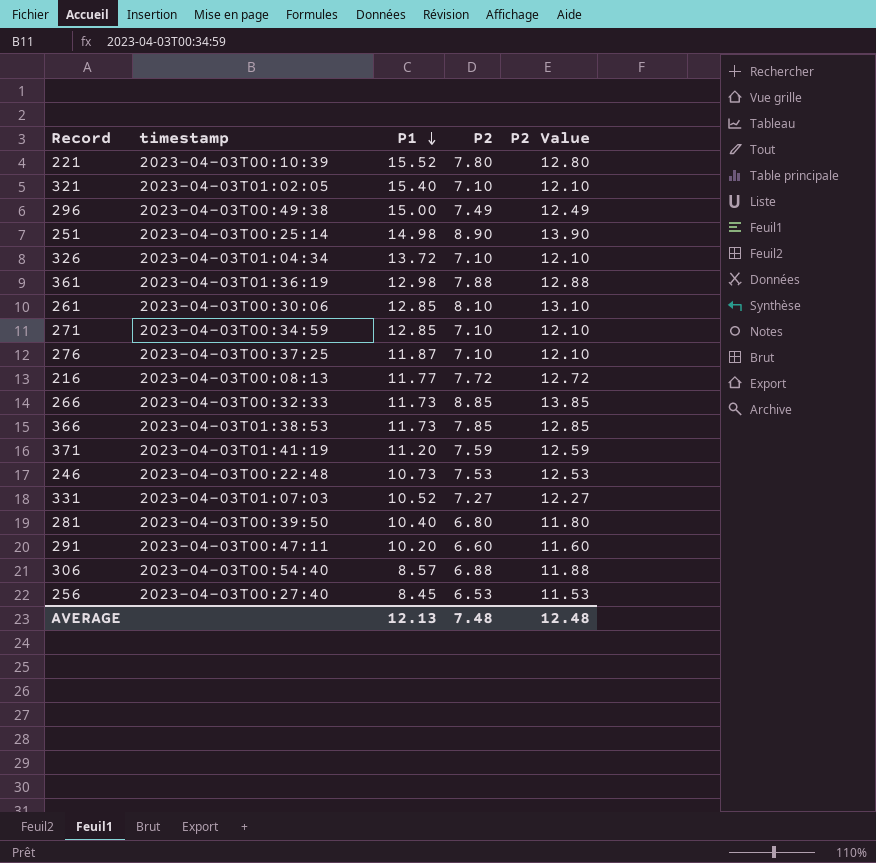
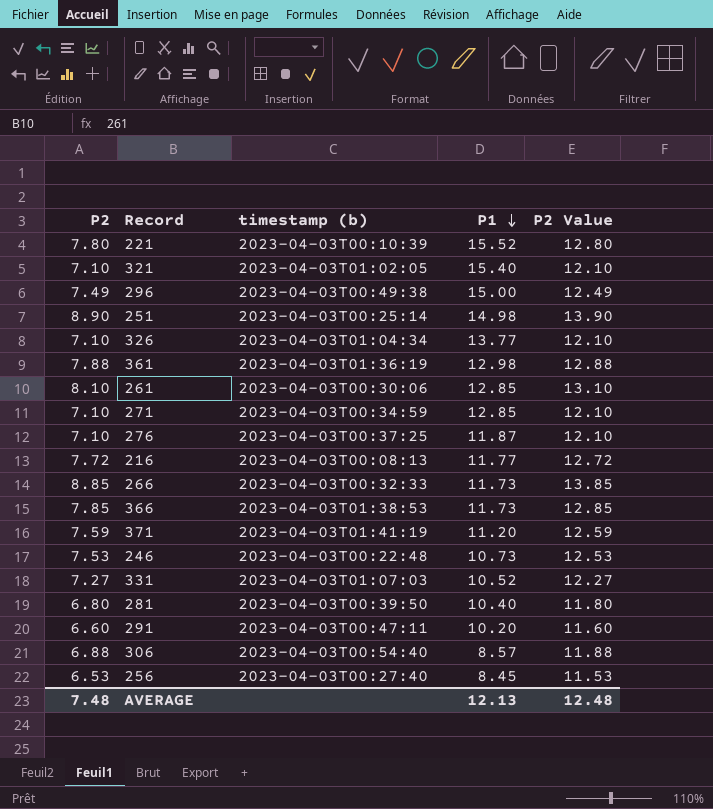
column P2 | position: 4 -> 1
column name: timestamp -> timestamp (b)
326 | P1: 13.72 -> 13.77

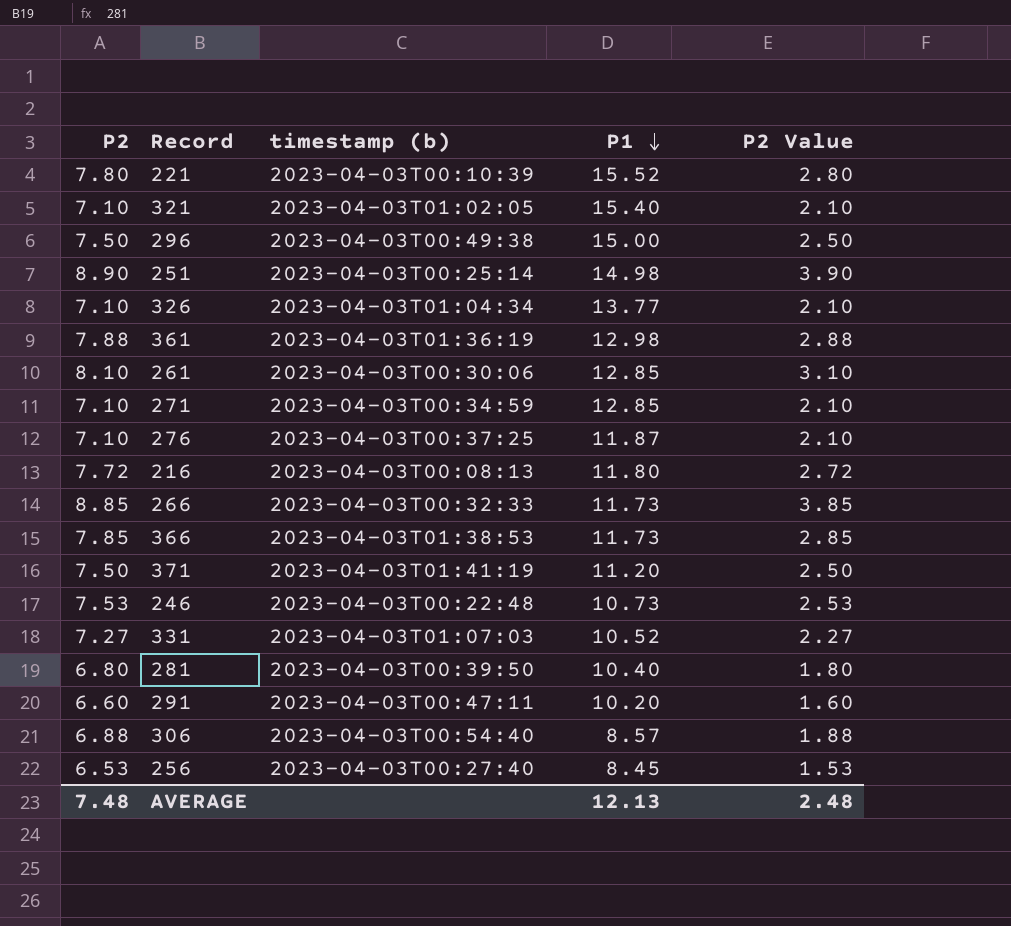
column P2 Value | formula: [P2] + 5 -> [P2] - 5
296 | P2: 7.49 -> 7.50
216 | P1: 11.77 -> 11.80
371 | P2: 7.59 -> 7.50
AVERAGE | P2 Value: 12.48 -> 2.48

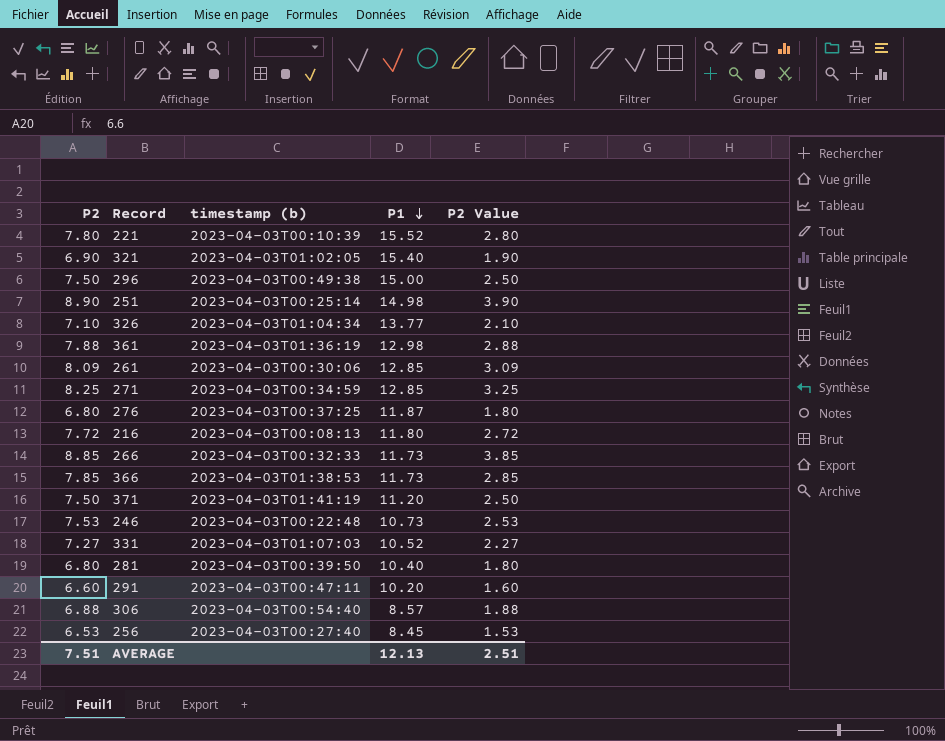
321 | P2: 7.10 -> 6.90
321 | P2 Value: 2.10 -> 1.90
261 | P2: 8.10 -> 8.09
261 | P2 Value: 3.10 -> 3.09
271 | P2: 7.10 -> 8.25
271 | P2 Value: 2.10 -> 3.25
276 | P2: 7.10 -> 6.80
276 | P2 Value: 2.10 -> 1.80
AVERAGE | P2: 7.48 -> 7.51
AVERAGE | P2 Value: 2.48 -> 2.51

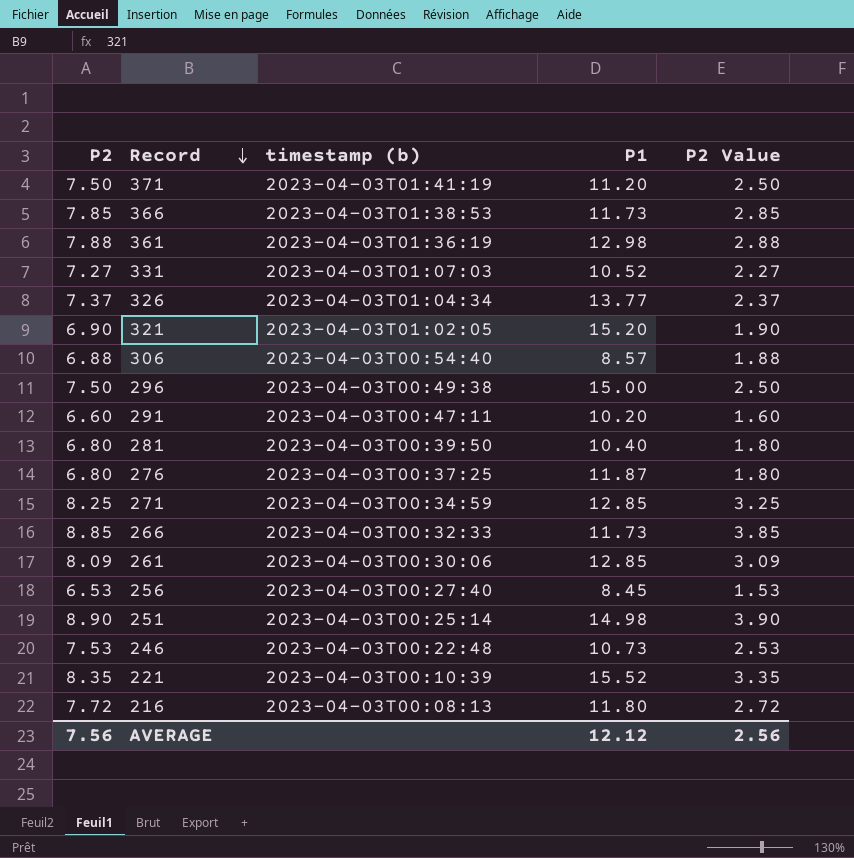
row order: P1 descending -> Record descending
326 | P2: 7.10 -> 7.37
326 | P2 Value: 2.10 -> 2.37
321 | P1: 15.40 -> 15.20
221 | P2: 7.80 -> 8.35
221 | P2 Value: 2.80 -> 3.35
AVERAGE | P2: 7.51 -> 7.56
AVERAGE | P1: 12.13 -> 12.12
AVERAGE | P2 Value: 2.51 -> 2.56

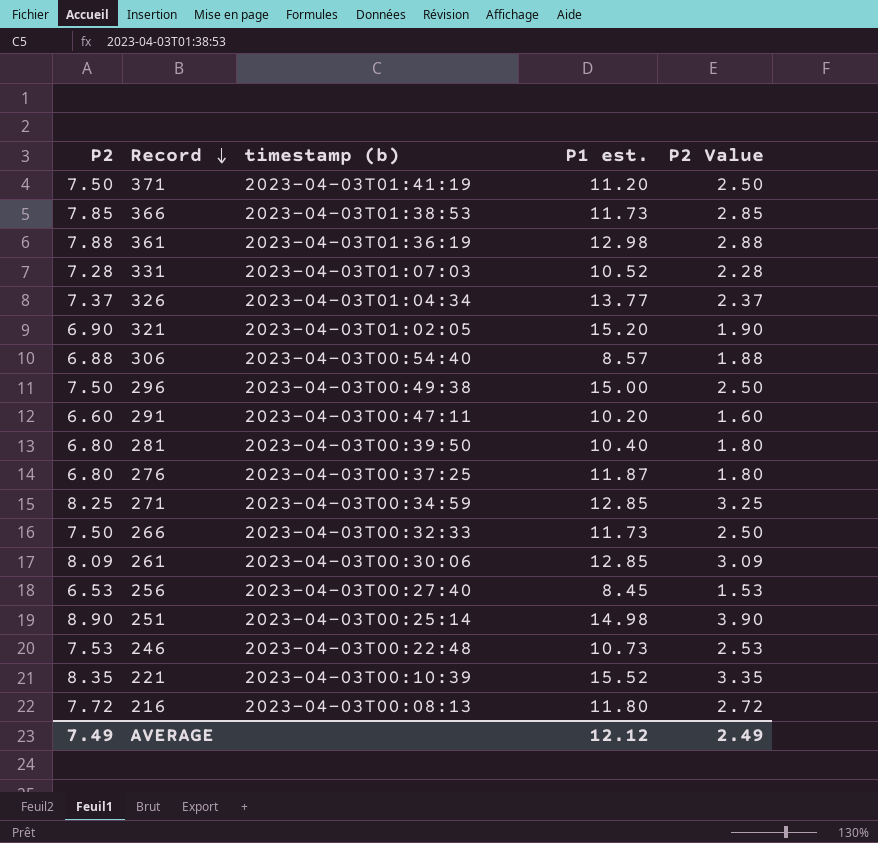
column name: P1 -> P1 est.
331 | P2: 7.27 -> 7.28
331 | P2 Value: 2.27 -> 2.28
266 | P2: 8.85 -> 7.50
266 | P2 Value: 3.85 -> 2.50
AVERAGE | P2: 7.56 -> 7.49
AVERAGE | P2 Value: 2.56 -> 2.49

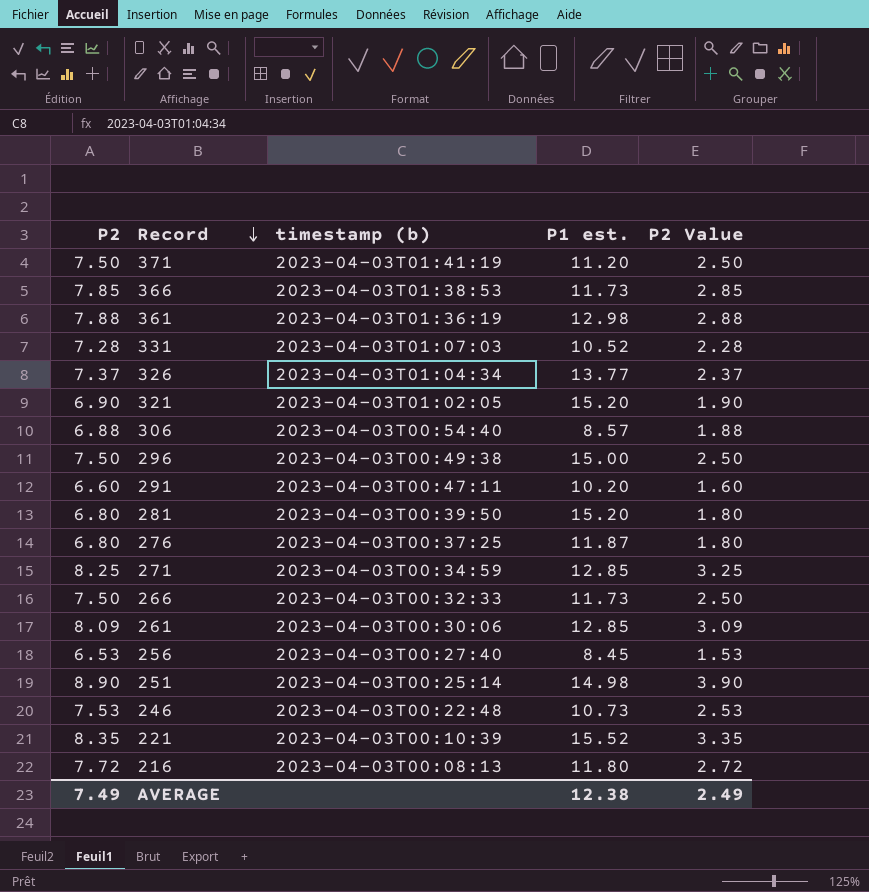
281 | P1 est.: 10.40 -> 15.20
AVERAGE | P1 est.: 12.12 -> 12.38

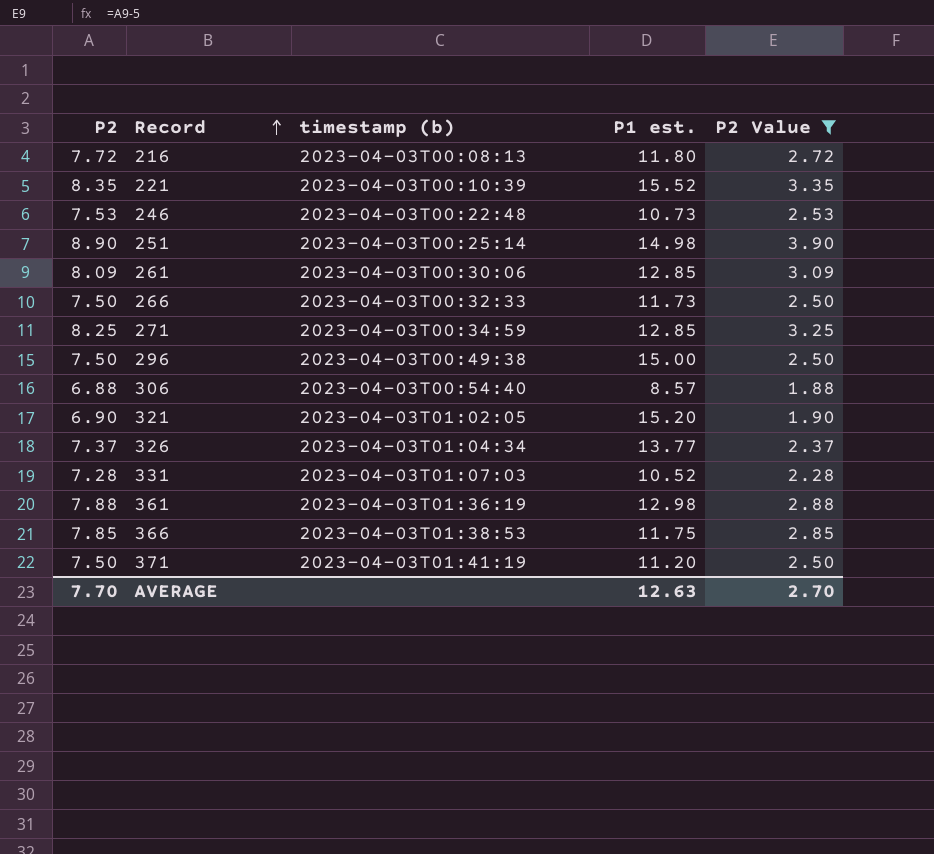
filter: none -> P2 Value >= 1.88
row order: Record descending -> Record ascending
366 | P1 est.: 11.73 -> 11.75
AVERAGE | P2: 7.49 -> 7.70
AVERAGE | P1 est.: 12.38 -> 12.63
AVERAGE | P2 Value: 2.49 -> 2.70

